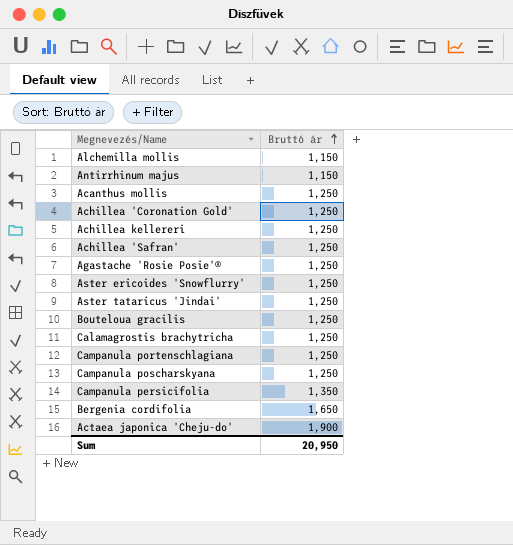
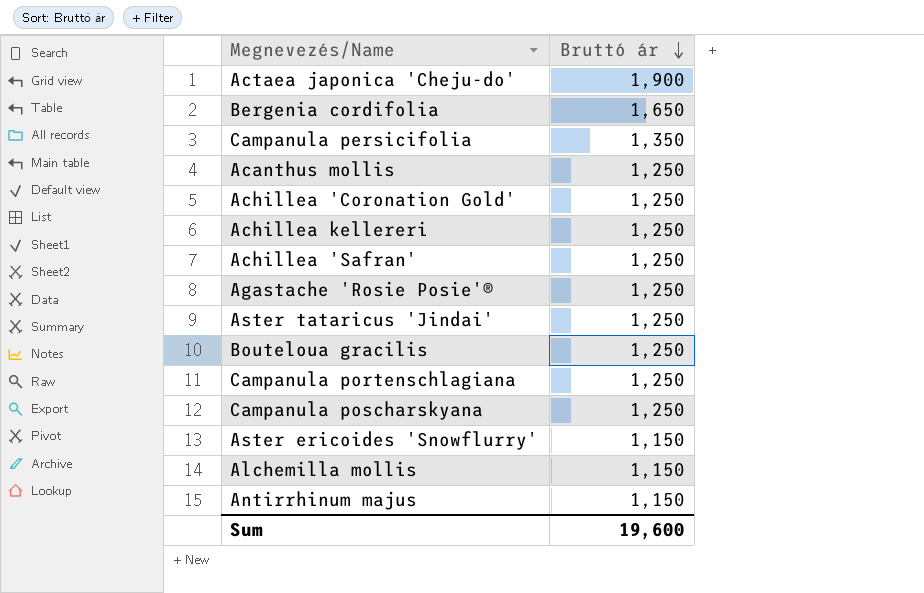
row order: Bruttó ár ascending -> Bruttó ár descending
row Calamagrostis brachytricha: 1,250 -> none
Aster ericoides 'Snowflurry' | Bruttó ár: 1,250 -> 1,150
Sum | Bruttó ár: 20,950 -> 19,600

